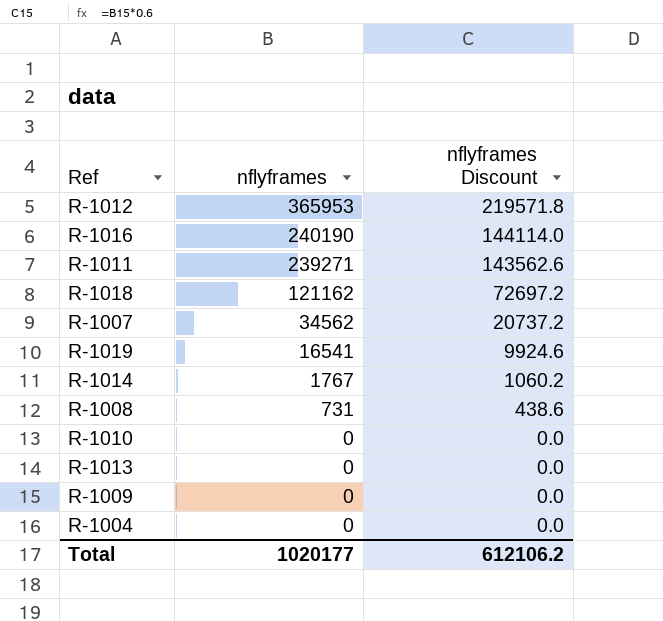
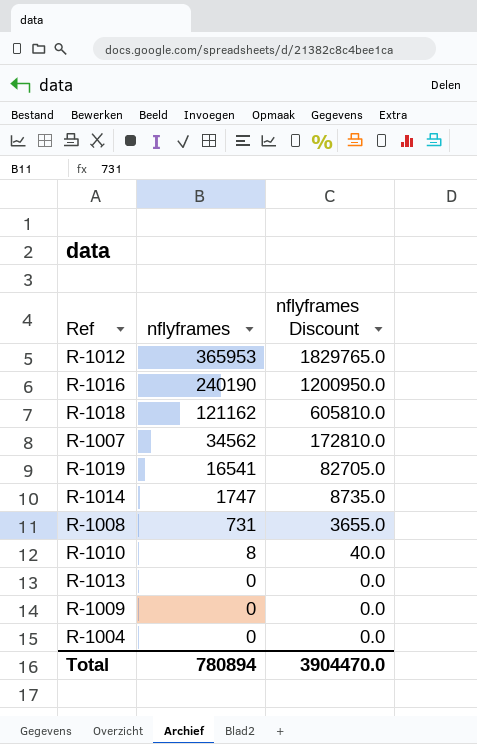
column nflyframes Discount | formula: [nflyframes] * 0.6 -> [nflyframes] * 5
row R-1011: 239271 | 143562.6 -> none
R-1014 | nflyframes: 1767 -> 1747
R-1010 | nflyframes: 0 -> 8
Total | nflyframes: 1020177 -> 780894
Total | nflyframes Discount: 612106.2 -> 3904470.0

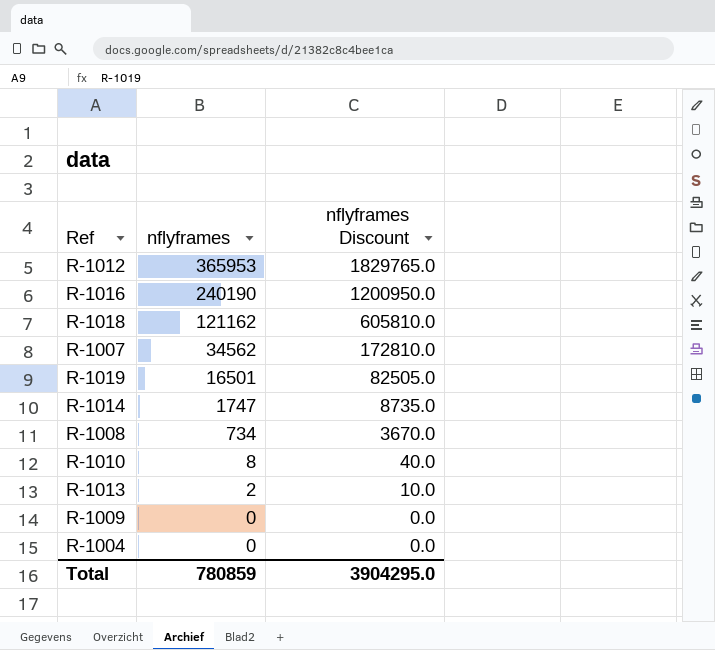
R-1019 | nflyframes: 16541 -> 16501
R-1019 | nflyframes Discount: 82705.0 -> 82505.0
R-1008 | nflyframes: 731 -> 734
R-1008 | nflyframes Discount: 3655.0 -> 3670.0
R-1013 | nflyframes: 0 -> 2
R-1013 | nflyframes Discount: 0.0 -> 10.0
Total | nflyframes: 780894 -> 780859
Total | nflyframes Discount: 3904470.0 -> 3904295.0

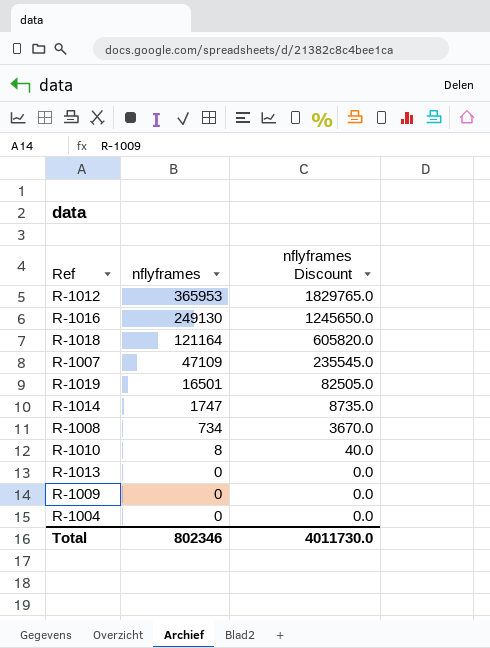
R-1016 | nflyframes: 240190 -> 249130
R-1016 | nflyframes Discount: 1200950.0 -> 1245650.0
R-1018 | nflyframes: 121162 -> 121164
R-1018 | nflyframes Discount: 605810.0 -> 605820.0
R-1007 | nflyframes: 34562 -> 47109
R-1007 | nflyframes Discount: 172810.0 -> 235545.0
R-1013 | nflyframes: 2 -> 0
R-1013 | nflyframes Discount: 10.0 -> 0.0
Total | nflyframes: 780859 -> 802346
Total | nflyframes Discount: 3904295.0 -> 4011730.0

